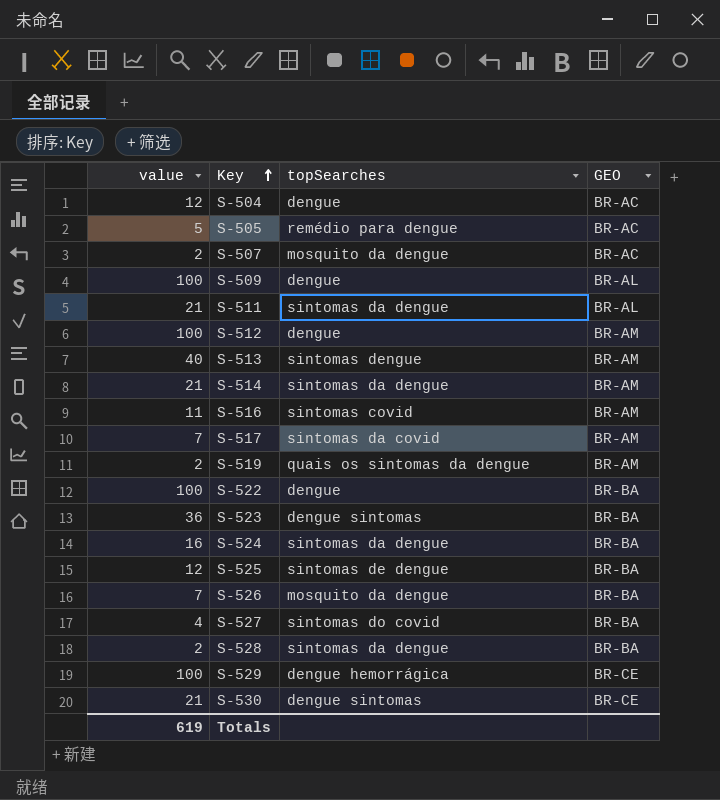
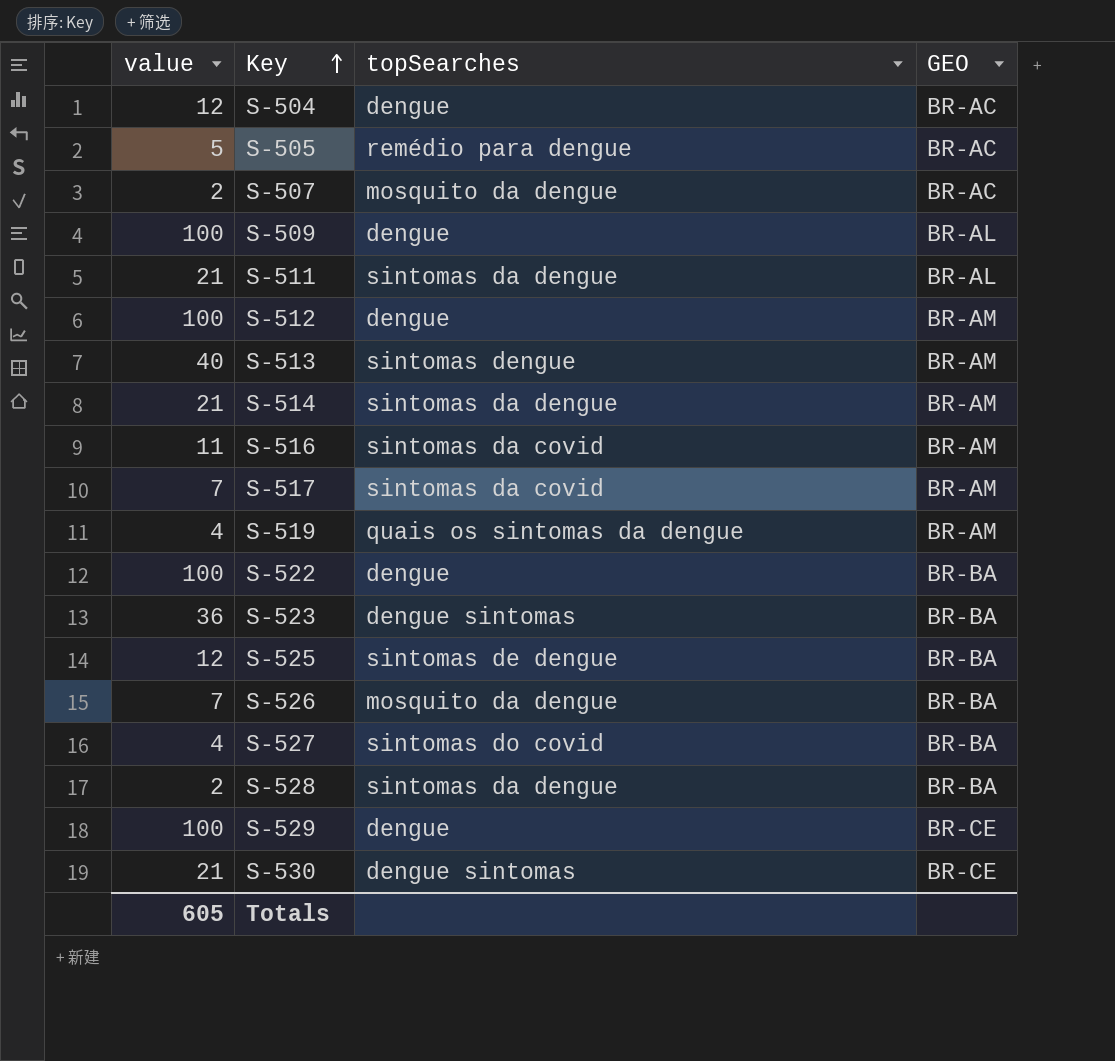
row S-524: 16 | sintomas da dengue | BR-BA -> none
S-516 | topSearches: sintomas covid -> sintomas da covid
S-519 | value: 2 -> 4
S-529 | topSearches: dengue hemorrágica -> dengue
Totals | value: 619 -> 605

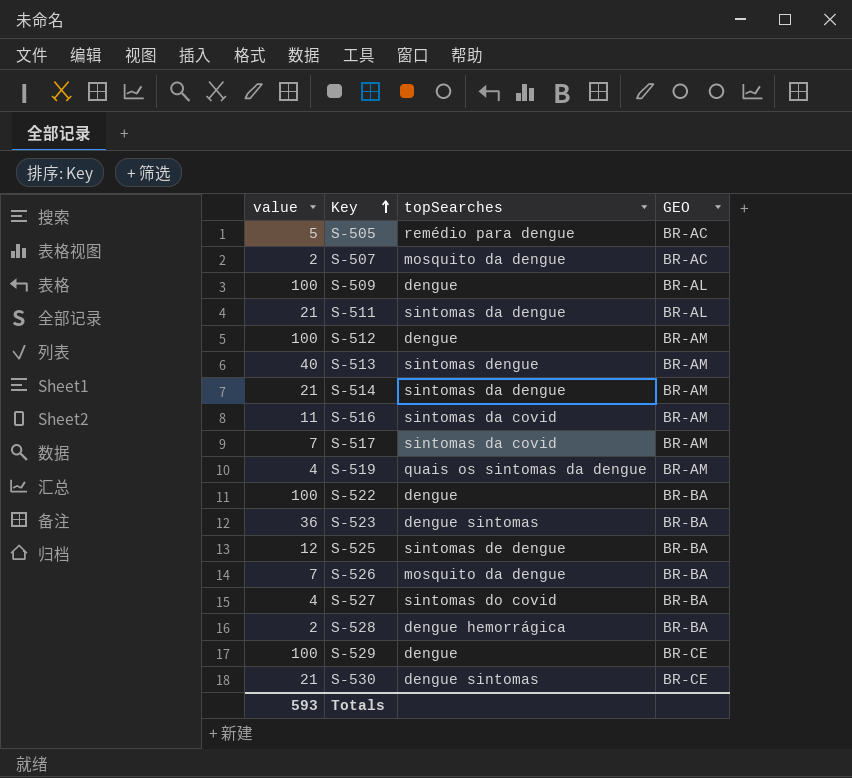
row S-504: 12 | dengue | BR-AC -> none
S-528 | topSearches: sintomas da dengue -> dengue hemorrágica
Totals | value: 605 -> 593

